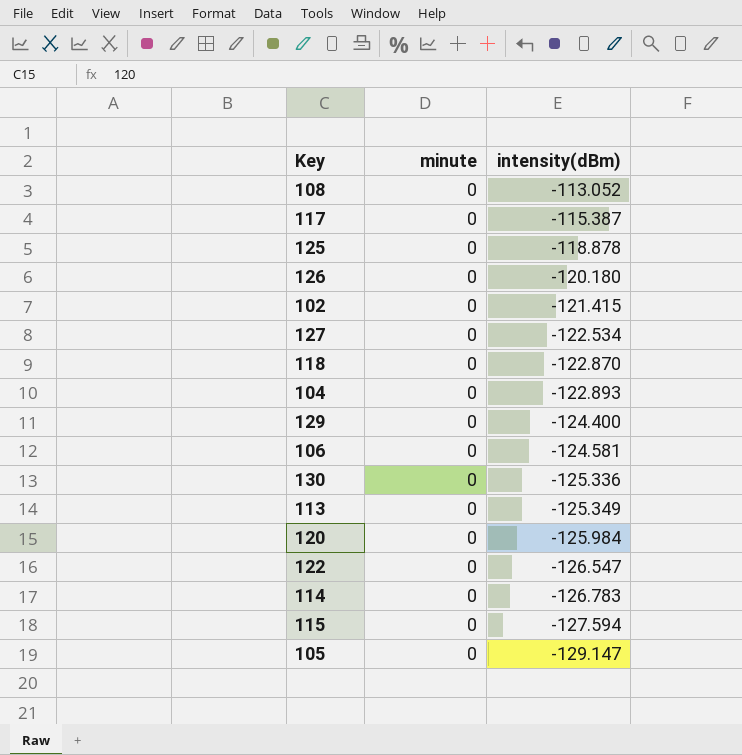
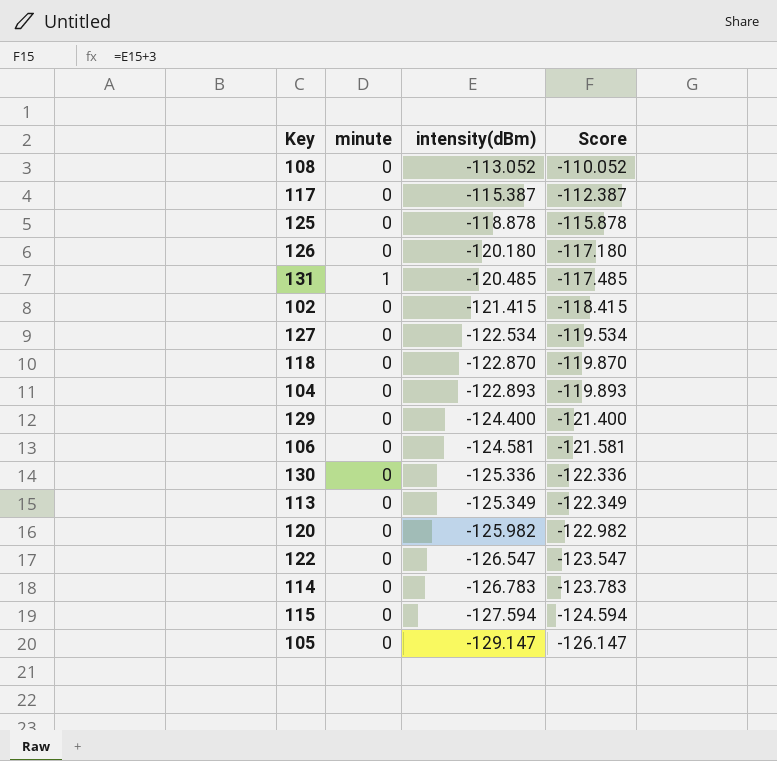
column Score | formula: none -> [intensity(dBm)] + 3
row 131: none -> 1 | -120.485 | -117.485
120 | intensity(dBm): -125.984 -> -125.982

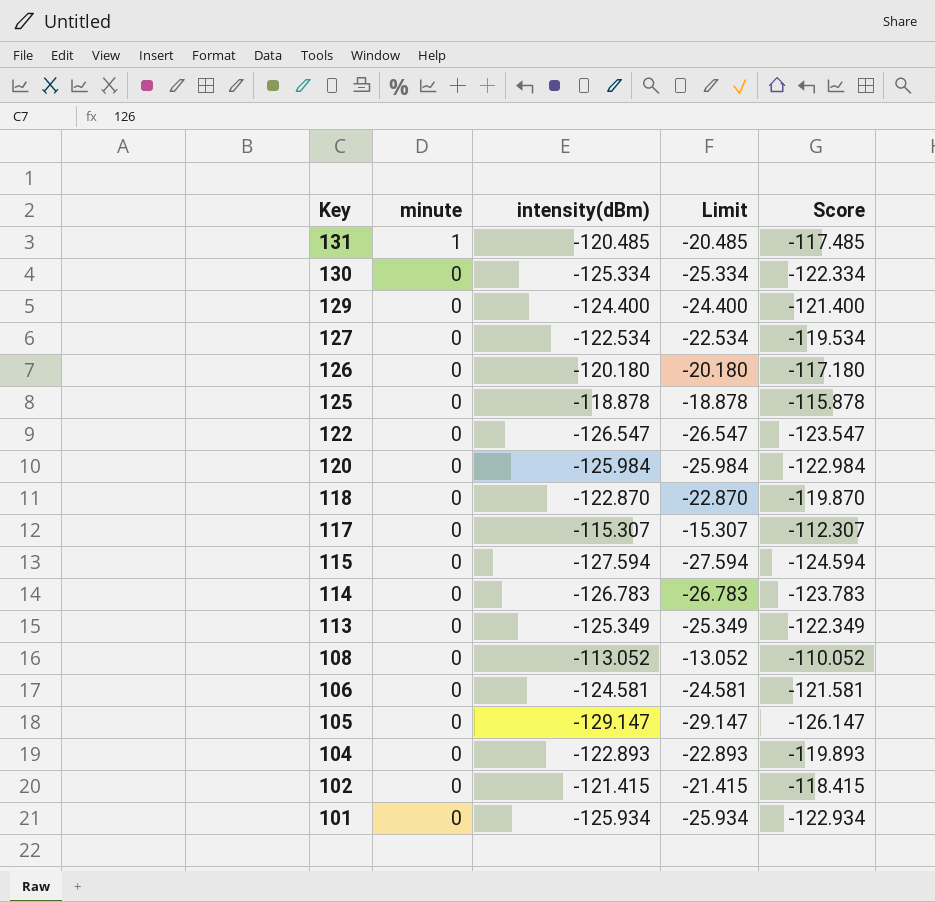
row order: intensity(dBm) descending -> Key descending
column Limit | formula: none -> [intensity(dBm)] + 100
130 | intensity(dBm): -125.336 -> -125.334
130 | Score: -122.336 -> -122.334
120 | intensity(dBm): -125.982 -> -125.984
120 | Score: -122.982 -> -122.984
117 | intensity(dBm): -115.387 -> -115.307
117 | Score: -112.387 -> -112.307
row 101: none -> 0 | -125.934 | -25.934 | -122.934

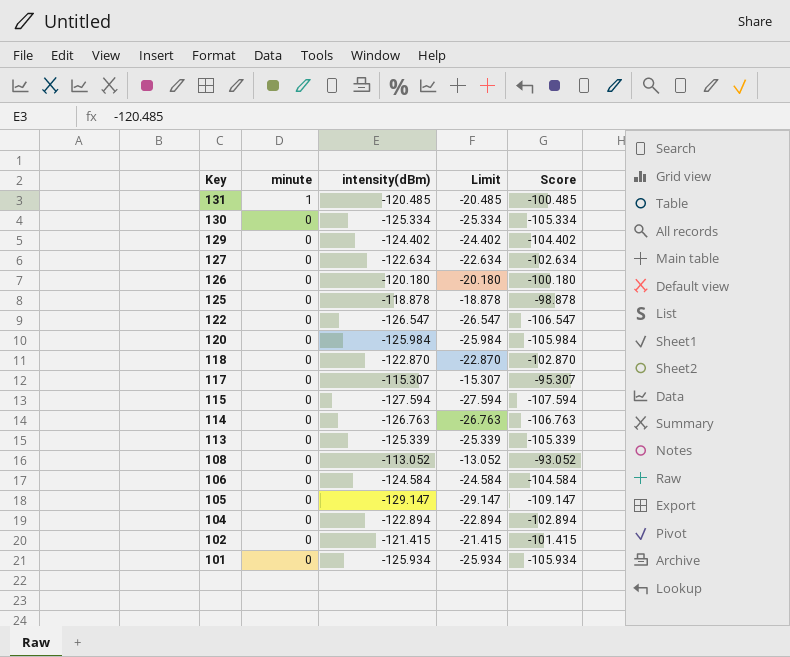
column Score | formula: [intensity(dBm)] + 3 -> [intensity(dBm)] + 20
129 | intensity(dBm): -124.400 -> -124.402
129 | Limit: -24.400 -> -24.402
127 | intensity(dBm): -122.534 -> -122.634
127 | Limit: -22.534 -> -22.634
114 | intensity(dBm): -126.783 -> -126.763
114 | Limit: -26.783 -> -26.763
113 | intensity(dBm): -125.349 -> -125.339
113 | Limit: -25.349 -> -25.339
106 | intensity(dBm): -124.581 -> -124.584
106 | Limit: -24.581 -> -24.584
104 | intensity(dBm): -122.893 -> -122.894
104 | Limit: -22.893 -> -22.894

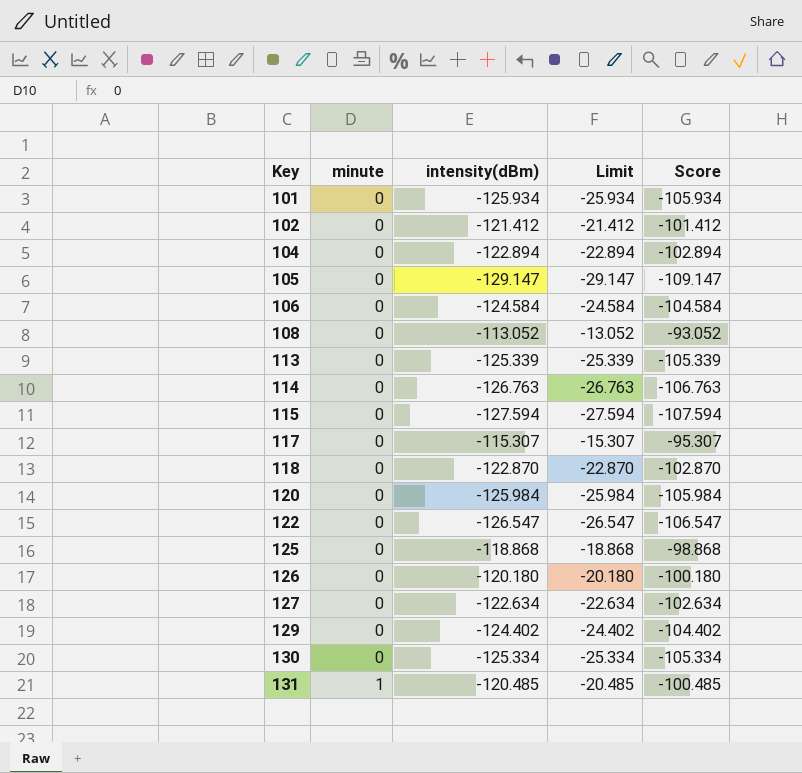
row order: Key descending -> Key ascending
102 | intensity(dBm): -121.415 -> -121.412
102 | Limit: -21.415 -> -21.412
102 | Score: -101.415 -> -101.412
125 | intensity(dBm): -118.878 -> -118.868
125 | Limit: -18.878 -> -18.868
125 | Score: -98.878 -> -98.868

